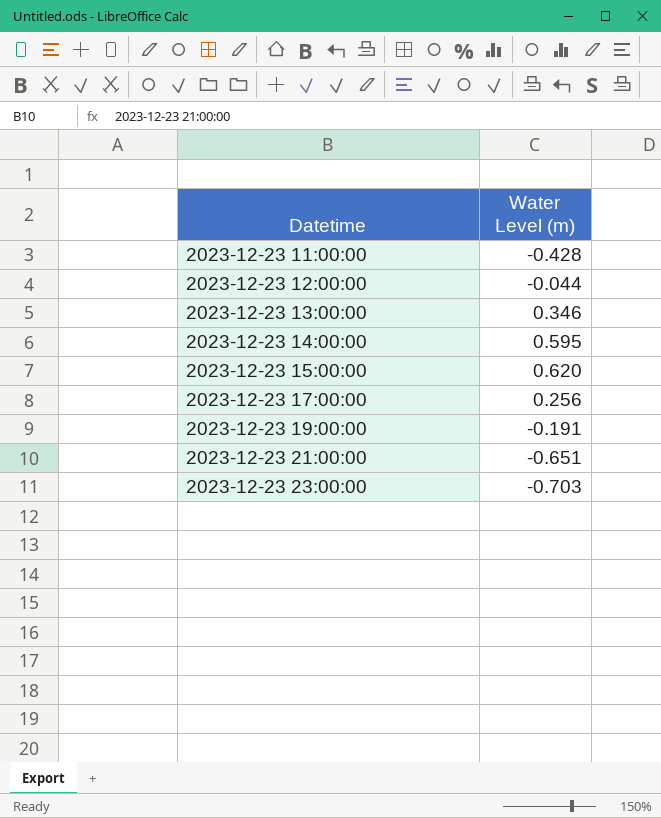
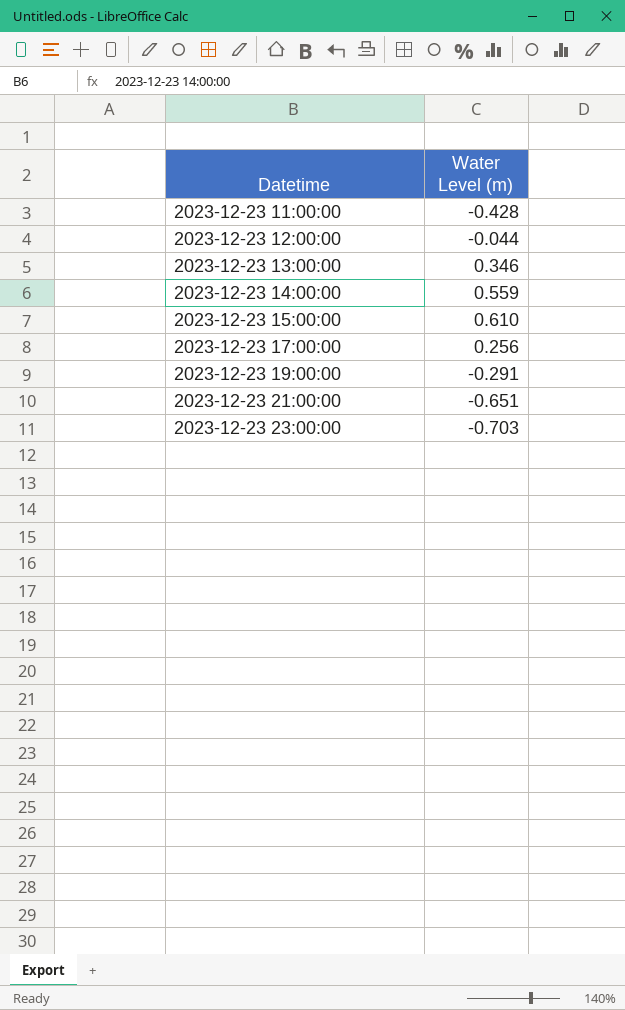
2023-12-23 14:00:00 | Water Level (m): 0.595 -> 0.559
2023-12-23 15:00:00 | Water Level (m): 0.620 -> 0.610
2023-12-23 19:00:00 | Water Level (m): -0.191 -> -0.291

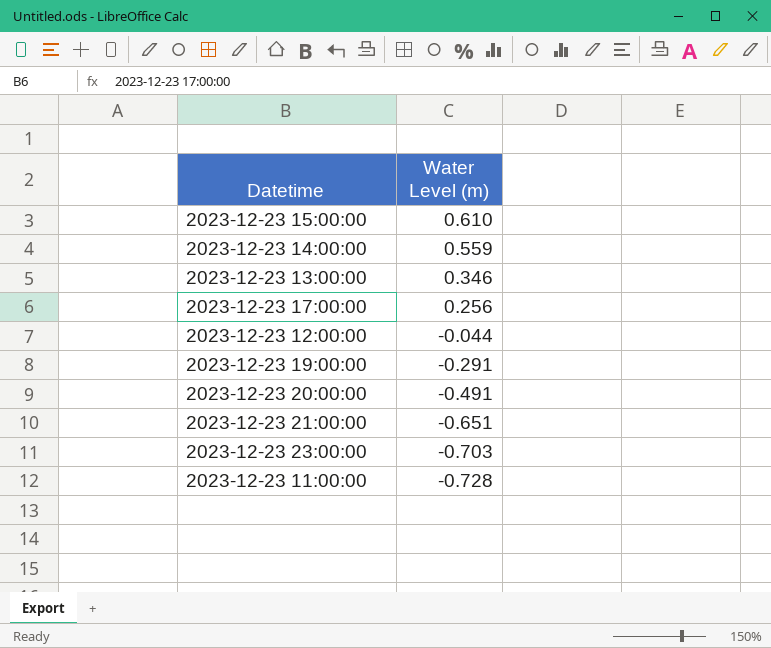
row order: Datetime ascending -> Water Level (m) descending
row 2023-12-23 20:00:00: none -> -0.491
2023-12-23 11:00:00 | Water Level (m): -0.428 -> -0.728

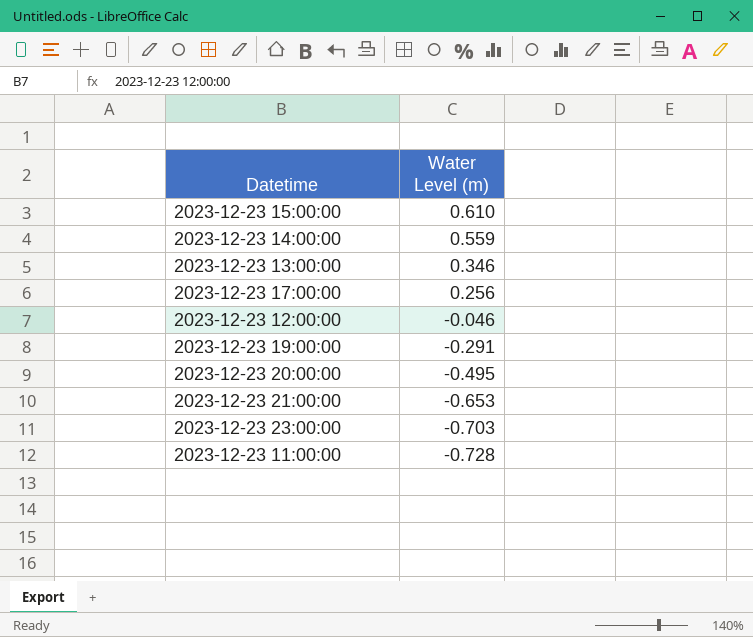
2023-12-23 12:00:00 | Water Level (m): -0.044 -> -0.046
2023-12-23 20:00:00 | Water Level (m): -0.491 -> -0.495
2023-12-23 21:00:00 | Water Level (m): -0.651 -> -0.653

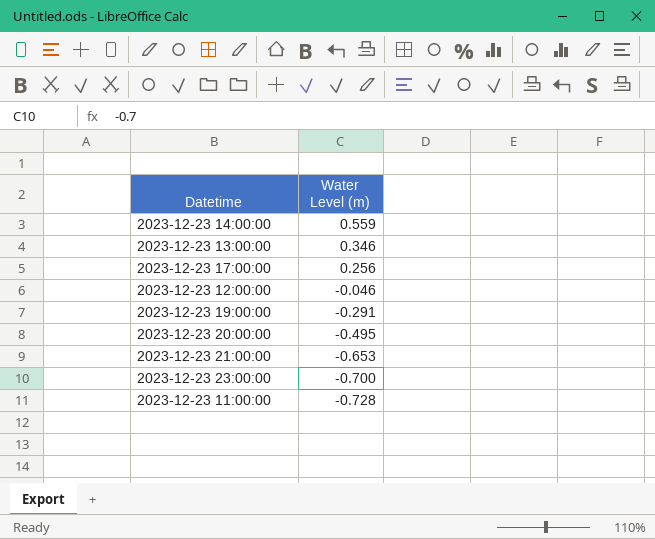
row 2023-12-23 15:00:00: 0.610 -> none
2023-12-23 23:00:00 | Water Level (m): -0.703 -> -0.700

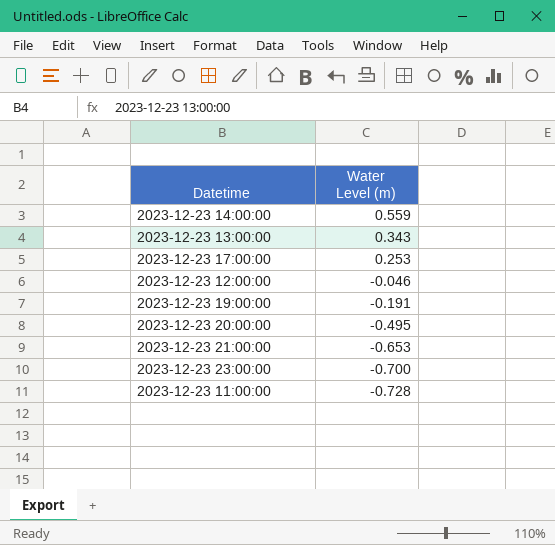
2023-12-23 13:00:00 | Water Level (m): 0.346 -> 0.343
2023-12-23 17:00:00 | Water Level (m): 0.256 -> 0.253
2023-12-23 19:00:00 | Water Level (m): -0.291 -> -0.191

